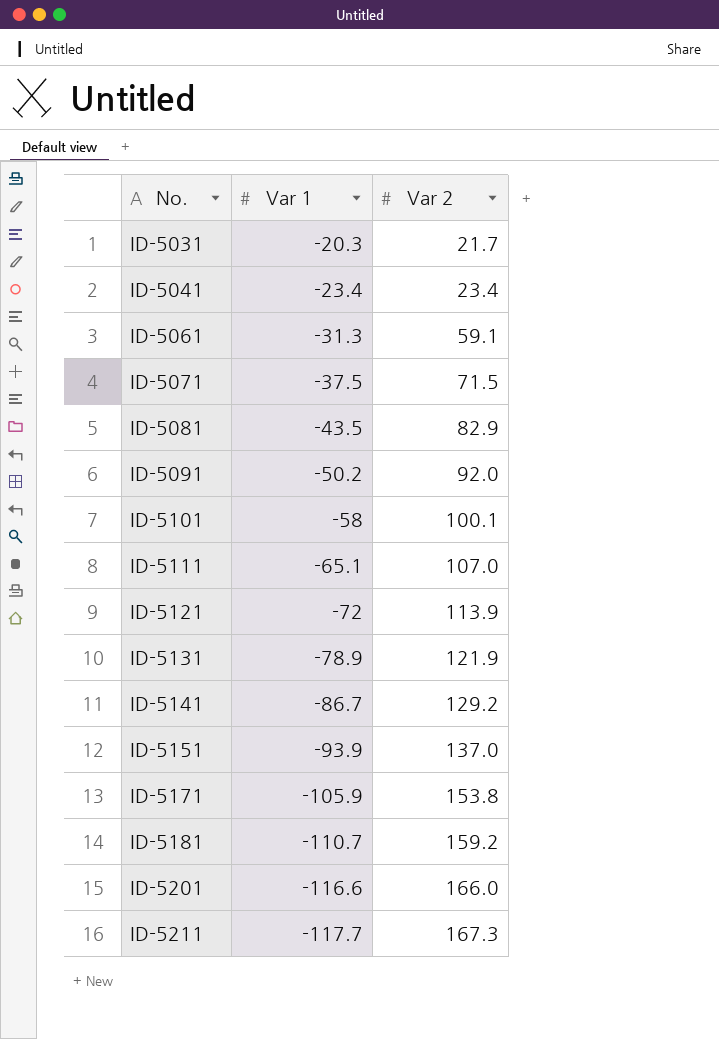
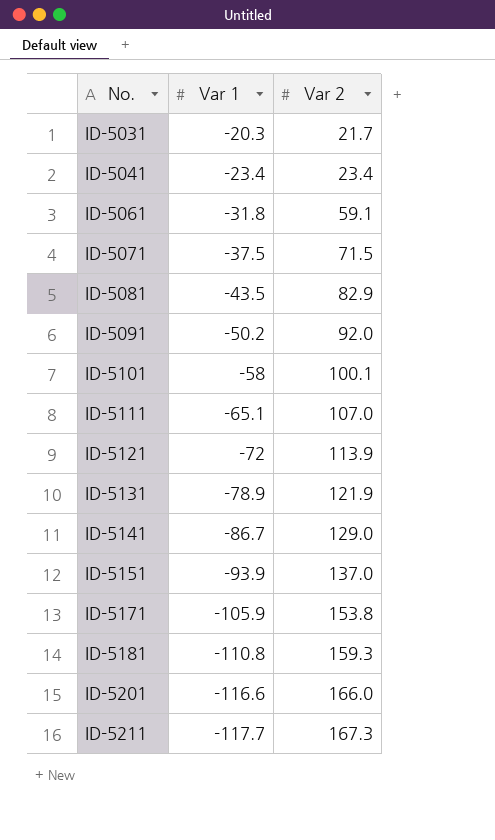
ID-5061 | Var 1: -31.3 -> -31.8
ID-5141 | Var 2: 129.2 -> 129.0
ID-5181 | Var 1: -110.7 -> -110.8
ID-5181 | Var 2: 159.2 -> 159.3

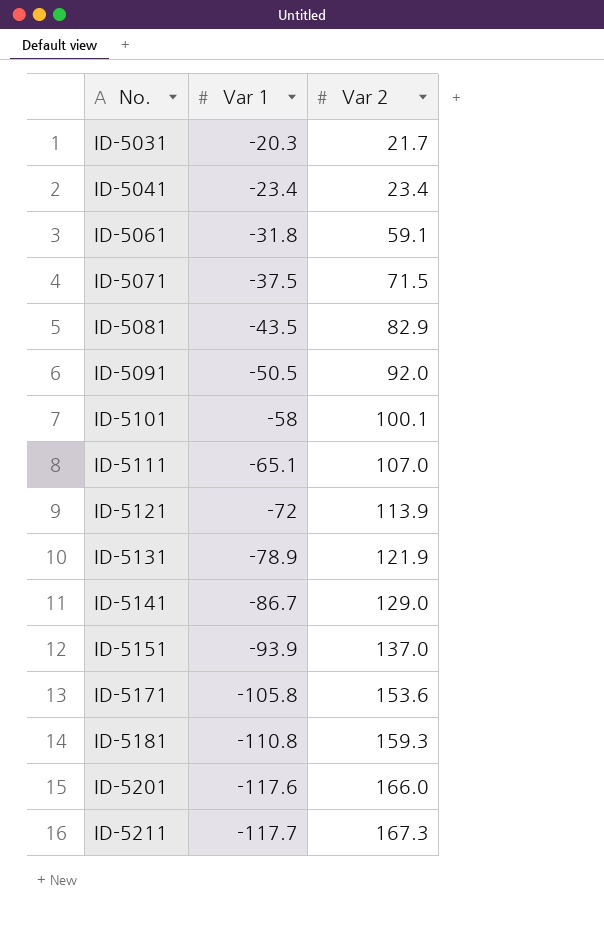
ID-5091 | Var 1: -50.2 -> -50.5
ID-5171 | Var 1: -105.9 -> -105.8
ID-5171 | Var 2: 153.8 -> 153.6
ID-5201 | Var 1: -116.6 -> -117.6

